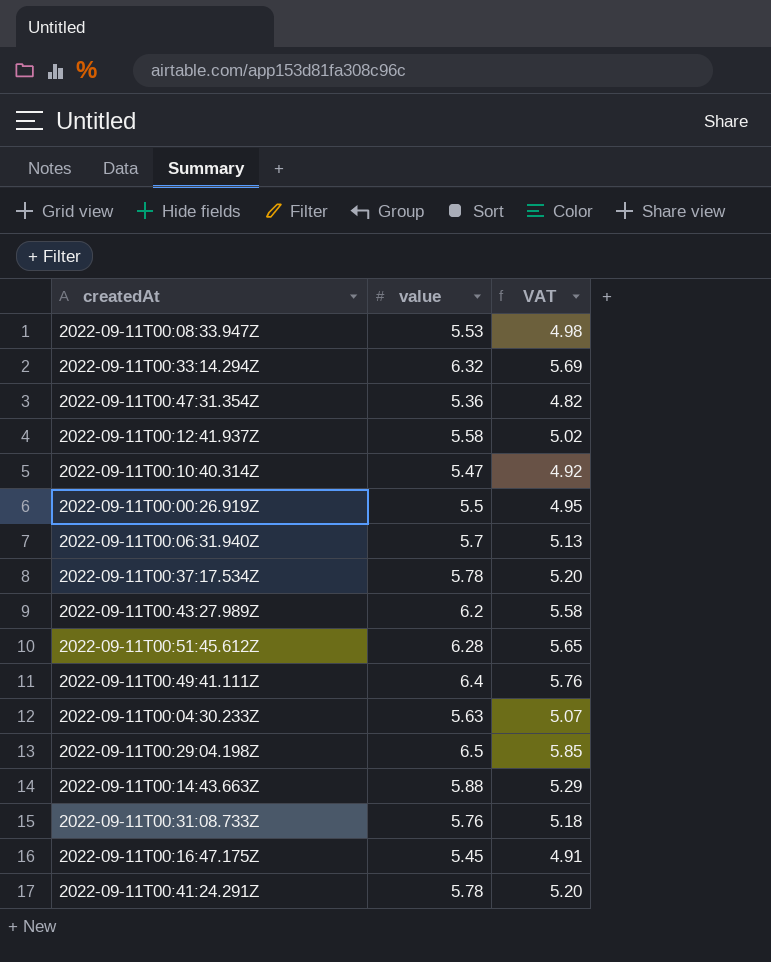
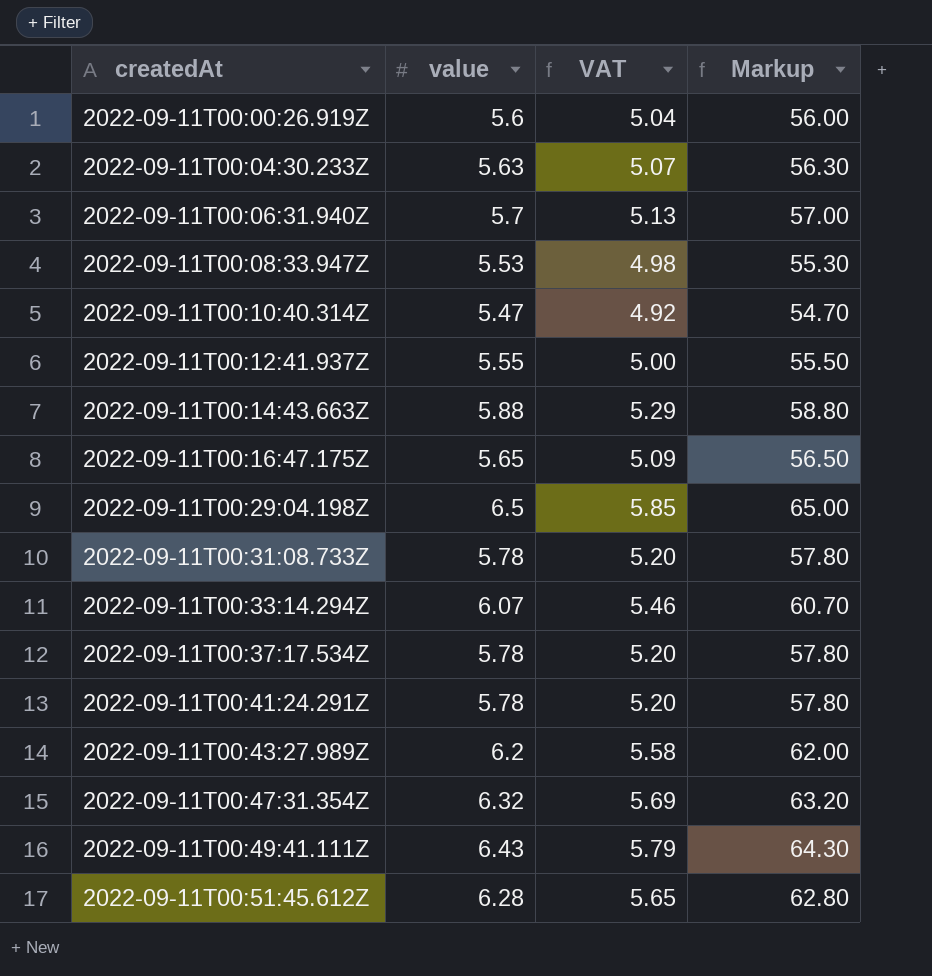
row order: none -> createdAt ascending
column Markup | formula: none -> [value] * 10
2022-09-11T00:00:26.919Z | value: 5.5 -> 5.6
2022-09-11T00:00:26.919Z | VAT: 4.95 -> 5.04
2022-09-11T00:12:41.937Z | value: 5.58 -> 5.55
2022-09-11T00:12:41.937Z | VAT: 5.02 -> 5.00
2022-09-11T00:16:47.175Z | value: 5.45 -> 5.65
2022-09-11T00:16:47.175Z | VAT: 4.91 -> 5.09
2022-09-11T00:31:08.733Z | value: 5.76 -> 5.78
2022-09-11T00:31:08.733Z | VAT: 5.18 -> 5.20
2022-09-11T00:33:14.294Z | value: 6.32 -> 6.07
2022-09-11T00:33:14.294Z | VAT: 5.69 -> 5.46
2022-09-11T00:47:31.354Z | value: 5.36 -> 6.32
2022-09-11T00:47:31.354Z | VAT: 4.82 -> 5.69
2022-09-11T00:49:41.111Z | value: 6.4 -> 6.43
2022-09-11T00:49:41.111Z | VAT: 5.76 -> 5.79

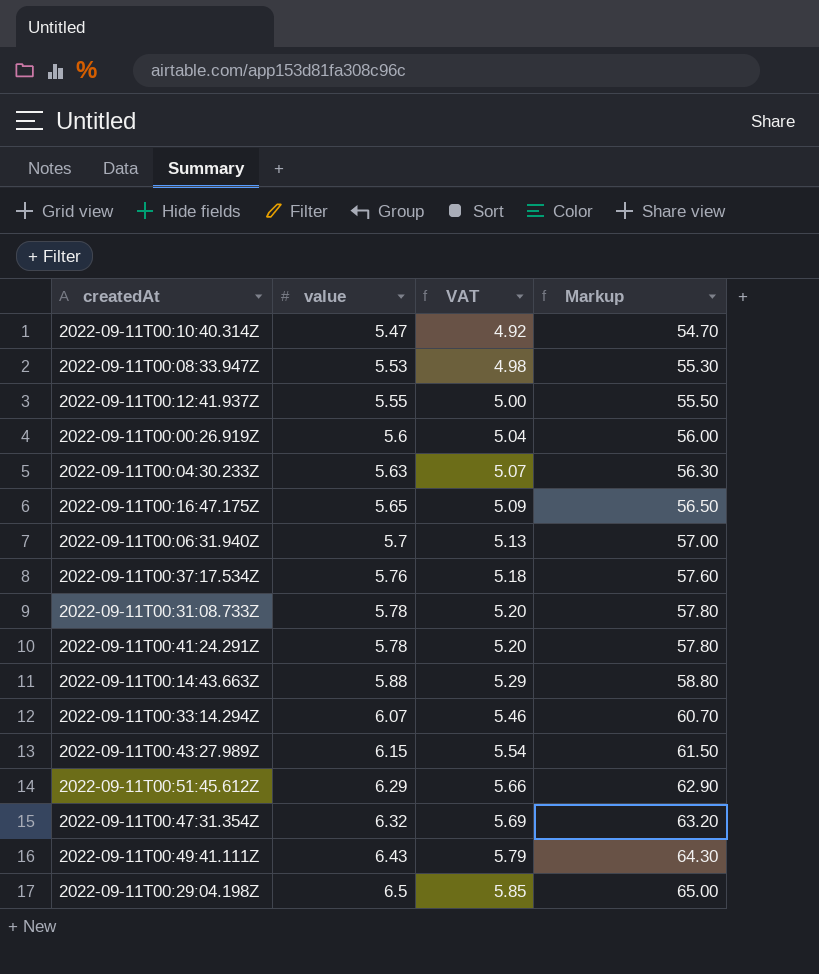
row order: createdAt ascending -> value ascending
2022-09-11T00:37:17.534Z | value: 5.78 -> 5.76
2022-09-11T00:37:17.534Z | VAT: 5.20 -> 5.18
2022-09-11T00:37:17.534Z | Markup: 57.80 -> 57.60
2022-09-11T00:43:27.989Z | value: 6.2 -> 6.15
2022-09-11T00:43:27.989Z | VAT: 5.58 -> 5.54
2022-09-11T00:43:27.989Z | Markup: 62.00 -> 61.50
2022-09-11T00:51:45.612Z | value: 6.28 -> 6.29
2022-09-11T00:51:45.612Z | VAT: 5.65 -> 5.66
2022-09-11T00:51:45.612Z | Markup: 62.80 -> 62.90

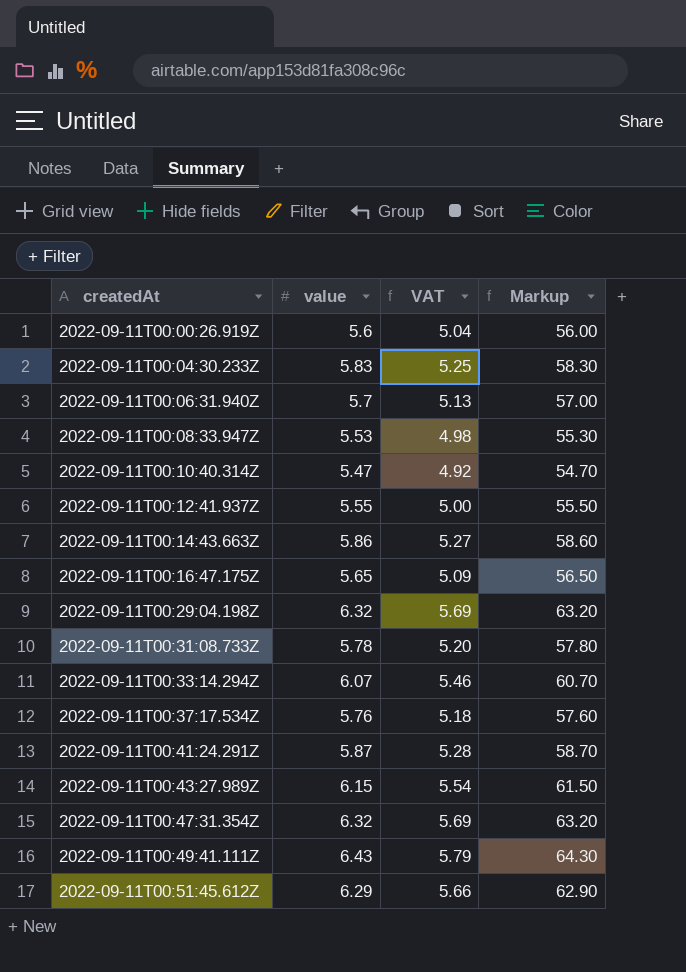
row order: value ascending -> createdAt ascending
2022-09-11T00:04:30.233Z | value: 5.63 -> 5.83
2022-09-11T00:04:30.233Z | VAT: 5.07 -> 5.25
2022-09-11T00:04:30.233Z | Markup: 56.30 -> 58.30
2022-09-11T00:14:43.663Z | value: 5.88 -> 5.86
2022-09-11T00:14:43.663Z | VAT: 5.29 -> 5.27
2022-09-11T00:14:43.663Z | Markup: 58.80 -> 58.60
2022-09-11T00:29:04.198Z | value: 6.5 -> 6.32
2022-09-11T00:29:04.198Z | VAT: 5.85 -> 5.69
2022-09-11T00:29:04.198Z | Markup: 65.00 -> 63.20
2022-09-11T00:41:24.291Z | value: 5.78 -> 5.87
2022-09-11T00:41:24.291Z | VAT: 5.20 -> 5.28
2022-09-11T00:41:24.291Z | Markup: 57.80 -> 58.70

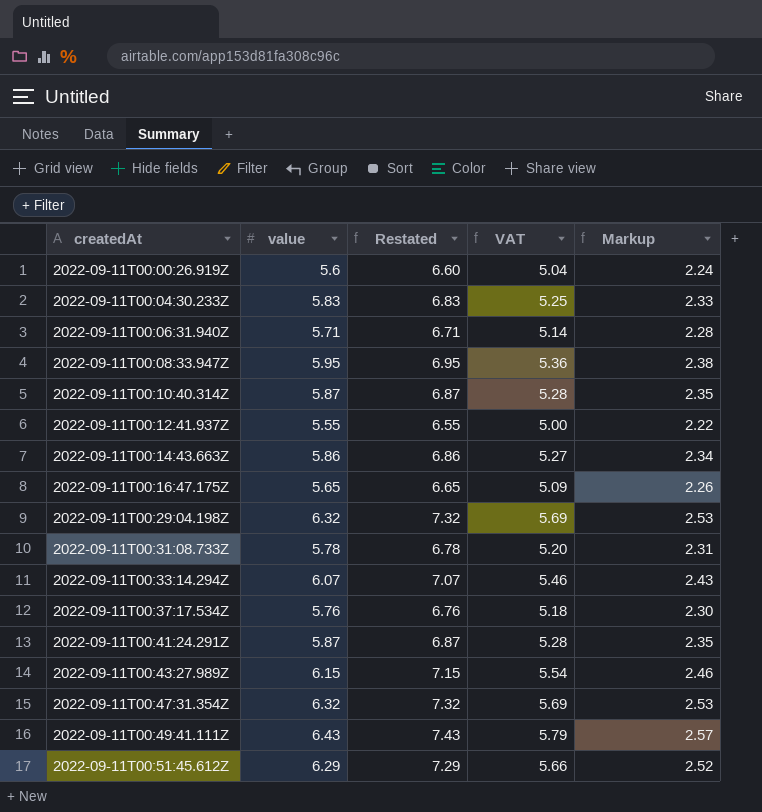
column Restated | formula: none -> [value] + 1
column Markup | formula: [value] * 10 -> [value] * 0.4
2022-09-11T00:06:31.940Z | value: 5.7 -> 5.71
2022-09-11T00:06:31.940Z | VAT: 5.13 -> 5.14
2022-09-11T00:08:33.947Z | value: 5.53 -> 5.95
2022-09-11T00:08:33.947Z | VAT: 4.98 -> 5.36
2022-09-11T00:10:40.314Z | value: 5.47 -> 5.87
2022-09-11T00:10:40.314Z | VAT: 4.92 -> 5.28

